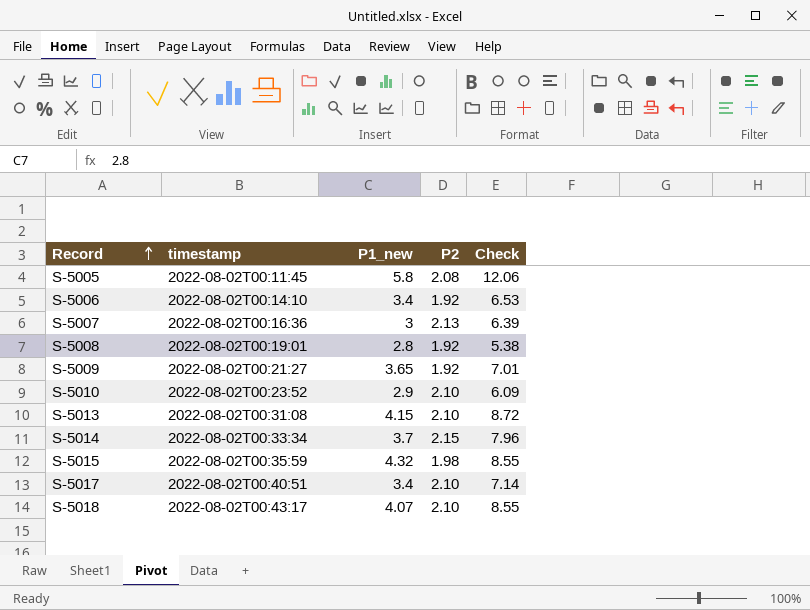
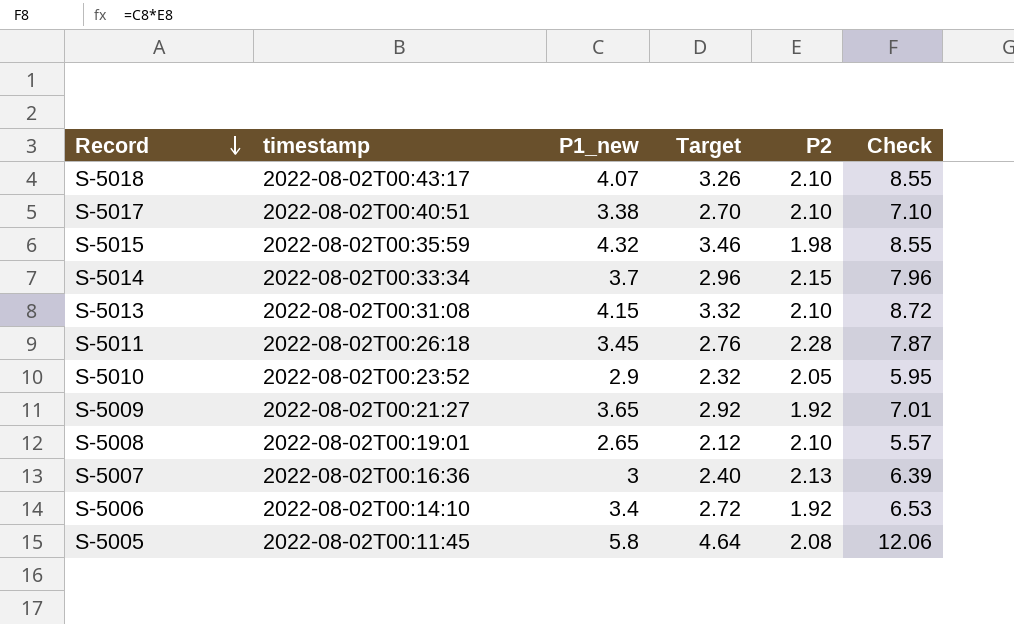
row order: Record ascending -> Record descending
column Target | formula: none -> [P1_new] * 0.8
S-5017 | P1_new: 3.4 -> 3.38
S-5017 | Check: 7.14 -> 7.10
row S-5011: none -> 2022-08-02T00:26:18 | 3.45 | 2.76 | 2.28 | 7.87
S-5010 | P2: 2.10 -> 2.05
S-5010 | Check: 6.09 -> 5.95
S-5008 | P1_new: 2.8 -> 2.65
S-5008 | P2: 1.92 -> 2.10
S-5008 | Check: 5.38 -> 5.57

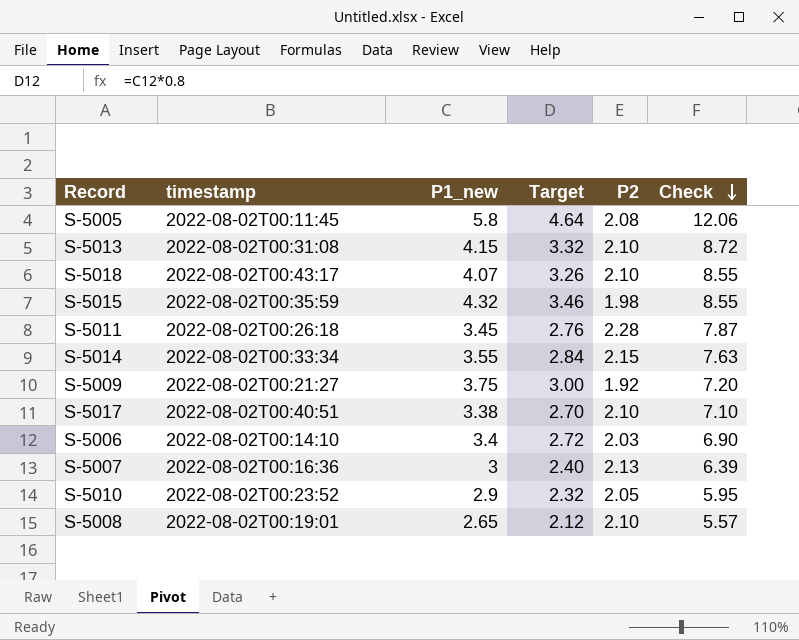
row order: Record descending -> Check descending
S-5014 | P1_new: 3.7 -> 3.55
S-5014 | Target: 2.96 -> 2.84
S-5014 | Check: 7.96 -> 7.63
S-5009 | P1_new: 3.65 -> 3.75
S-5009 | Target: 2.92 -> 3.00
S-5009 | Check: 7.01 -> 7.20
S-5006 | P2: 1.92 -> 2.03
S-5006 | Check: 6.53 -> 6.90

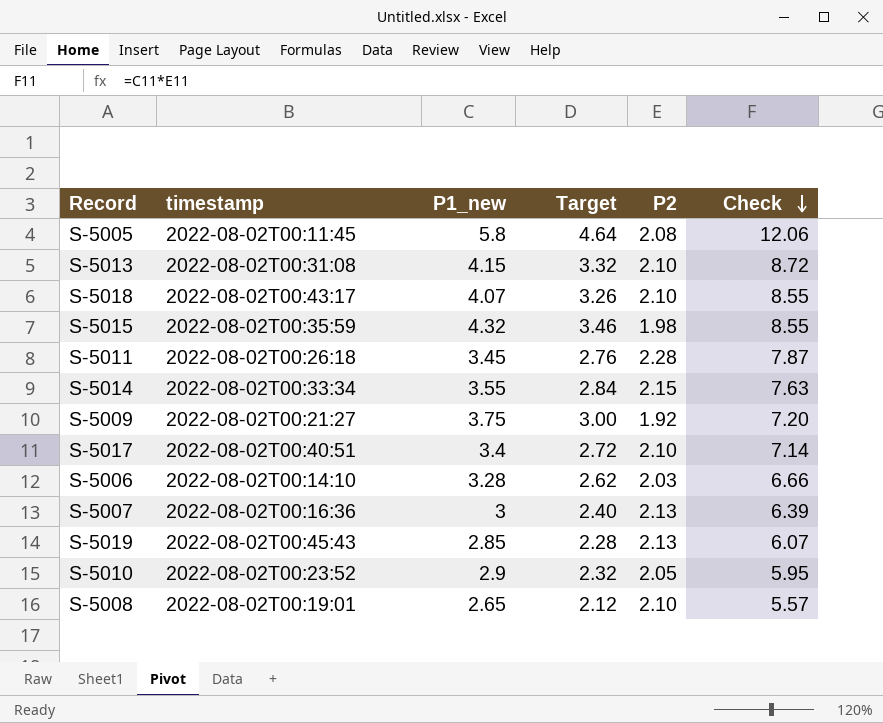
S-5017 | P1_new: 3.38 -> 3.4
S-5017 | Target: 2.70 -> 2.72
S-5017 | Check: 7.10 -> 7.14
S-5006 | P1_new: 3.4 -> 3.28
S-5006 | Target: 2.72 -> 2.62
S-5006 | Check: 6.90 -> 6.66
row S-5019: none -> 2022-08-02T00:45:43 | 2.85 | 2.28 | 2.13 | 6.07

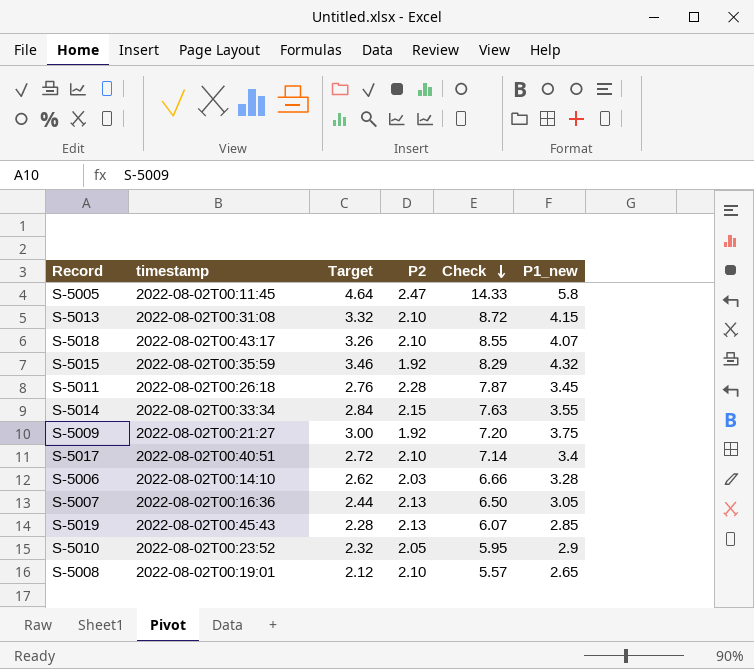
column P1_new | position: 3 -> 6
S-5005 | P2: 2.08 -> 2.47
S-5005 | Check: 12.06 -> 14.33
S-5015 | P2: 1.98 -> 1.92
S-5015 | Check: 8.55 -> 8.29
S-5007 | Target: 2.40 -> 2.44
S-5007 | Check: 6.39 -> 6.50
S-5007 | P1_new: 3 -> 3.05

